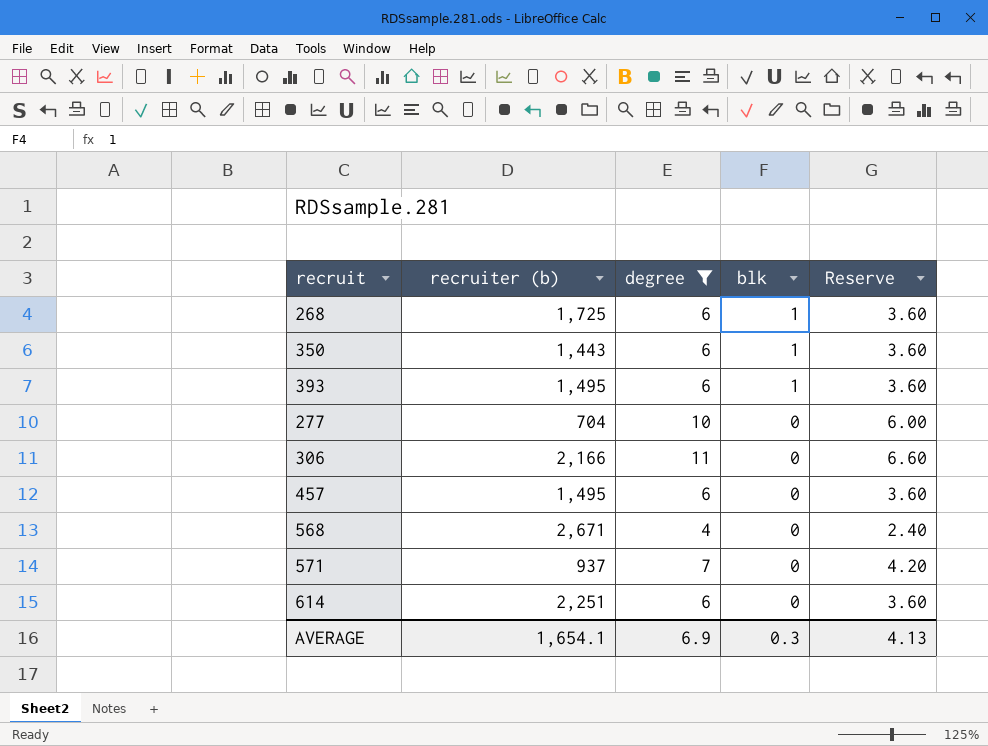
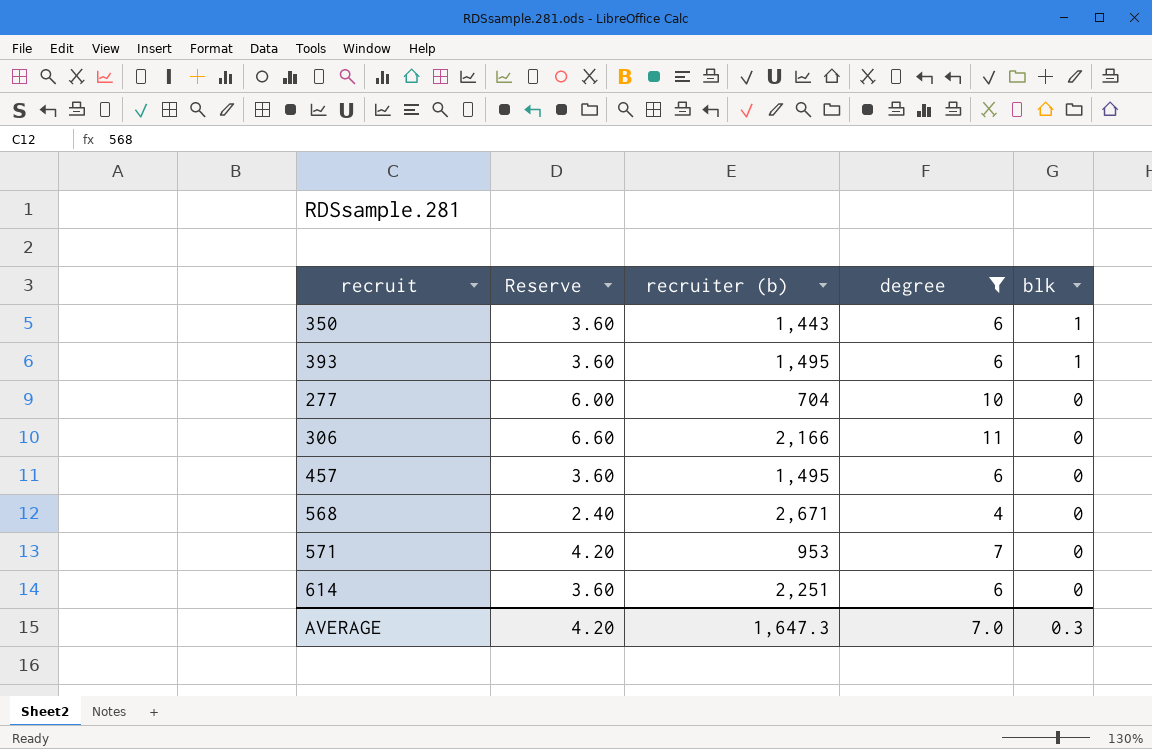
column Reserve | position: 5 -> 2
row 268: 1,725 | 6 | 1 | 3.60 -> none
571 | recruiter (b): 937 -> 953
AVERAGE | Reserve: 4.13 -> 4.20
AVERAGE | recruiter (b): 1,654.1 -> 1,647.3
AVERAGE | degree: 6.9 -> 7.0

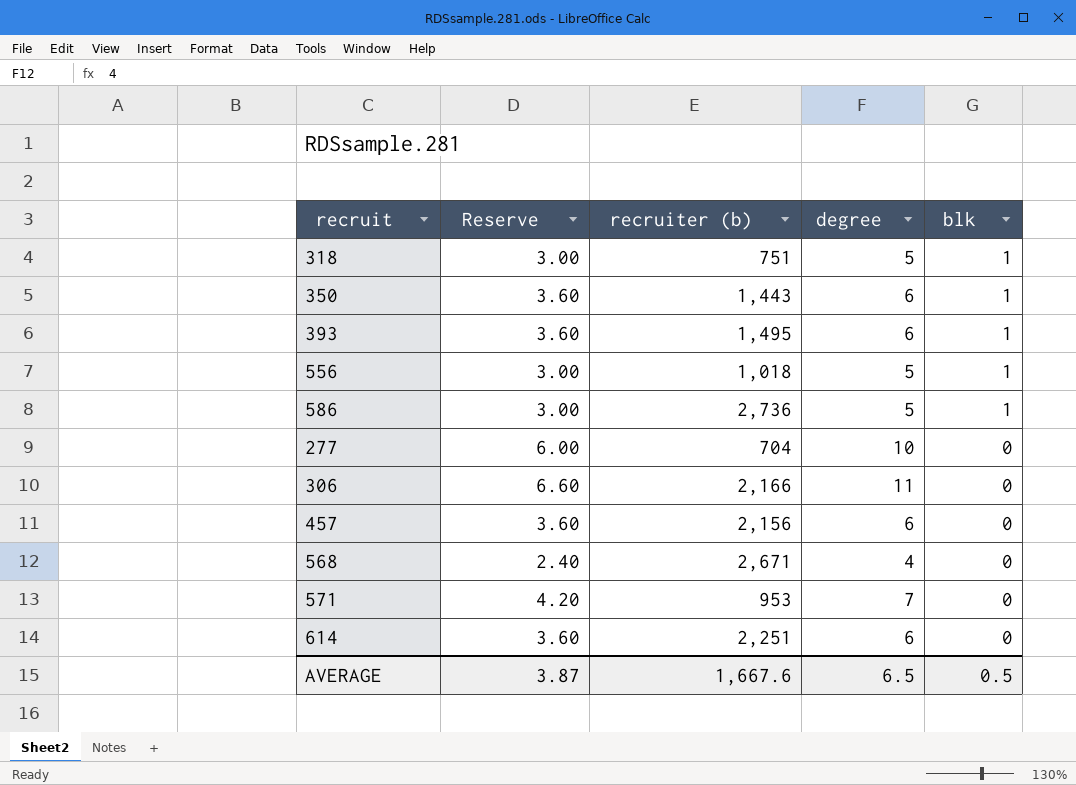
filter: degree != 5 -> none
457 | recruiter (b): 1,495 -> 2,156
AVERAGE | Reserve: 4.20 -> 3.87
AVERAGE | recruiter (b): 1,647.3 -> 1,667.6
AVERAGE | degree: 7.0 -> 6.5
AVERAGE | blk: 0.3 -> 0.5

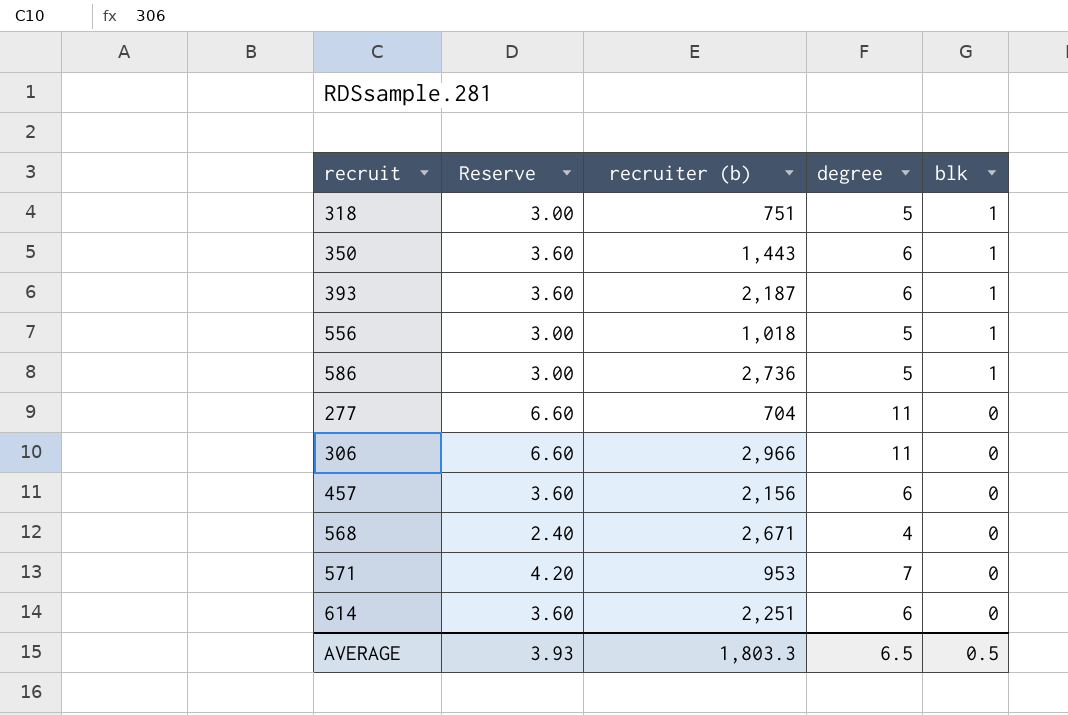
393 | recruiter (b): 1,495 -> 2,187
277 | Reserve: 6.00 -> 6.60
277 | degree: 10 -> 11
306 | recruiter (b): 2,166 -> 2,966
AVERAGE | Reserve: 3.87 -> 3.93
AVERAGE | recruiter (b): 1,667.6 -> 1,803.3

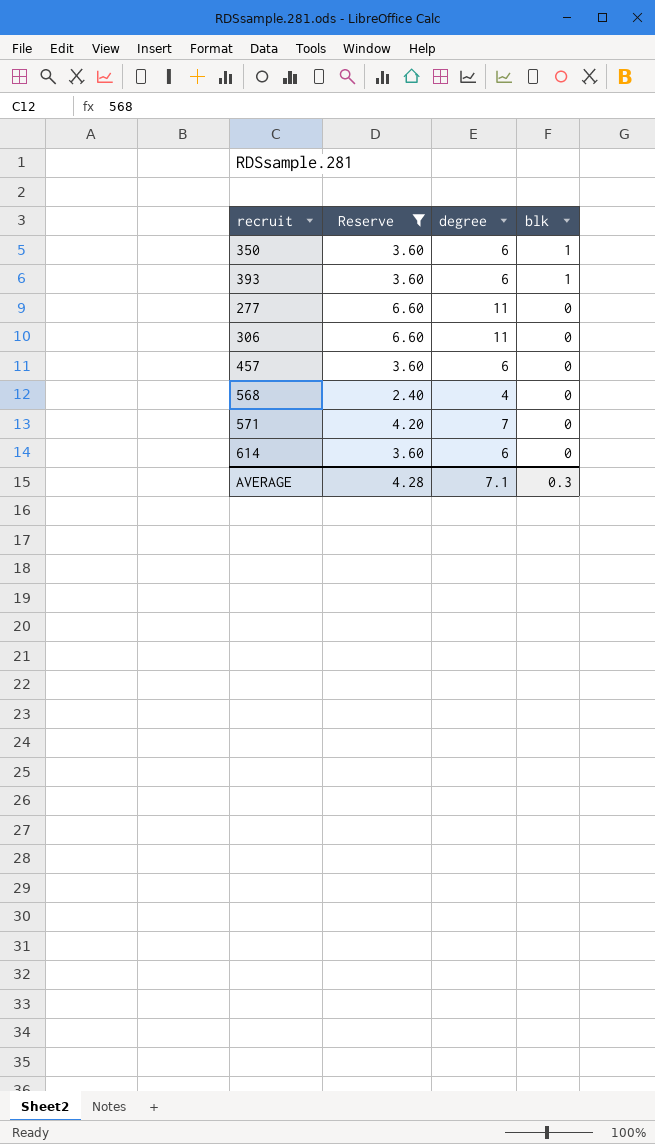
filter: none -> Reserve != 3.00
column recruiter (b) | position: 3 -> none
AVERAGE | Reserve: 3.93 -> 4.28
AVERAGE | degree: 6.5 -> 7.1
AVERAGE | blk: 0.5 -> 0.3

